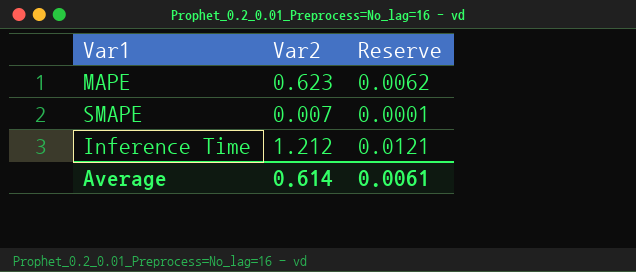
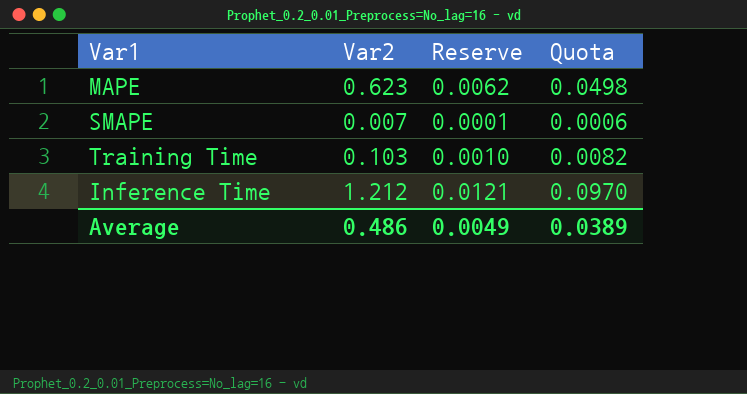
column Quota | formula: none -> [Var2] * 0.08
row Training Time: none -> 0.103 | 0.0010 | 0.0082
Average | Var2: 0.614 -> 0.486
Average | Reserve: 0.0061 -> 0.0049

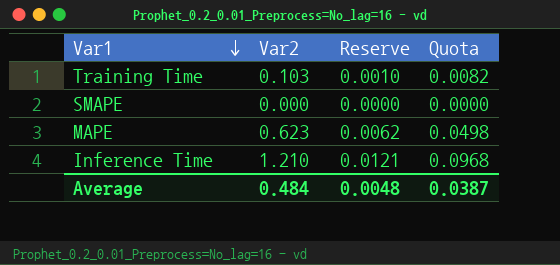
row order: none -> Var1 descending
SMAPE | Var2: 0.007 -> 0.000
SMAPE | Reserve: 0.0001 -> 0.0000
SMAPE | Quota: 0.0006 -> 0.0000
Inference Time | Var2: 1.212 -> 1.210
Inference Time | Quota: 0.0970 -> 0.0968
Average | Var2: 0.486 -> 0.484
Average | Reserve: 0.0049 -> 0.0048
Average | Quota: 0.0389 -> 0.0387

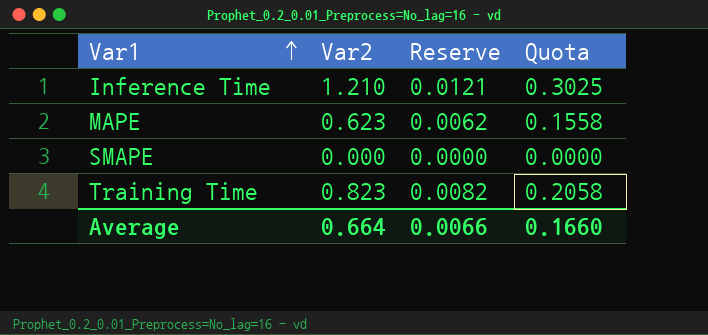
row order: Var1 descending -> Var1 ascending
column Quota | formula: [Var2] * 0.08 -> [Var2] * 0.25
Training Time | Var2: 0.103 -> 0.823
Training Time | Reserve: 0.0010 -> 0.0082
Average | Var2: 0.484 -> 0.664
Average | Reserve: 0.0048 -> 0.0066
Average | Quota: 0.0387 -> 0.1660

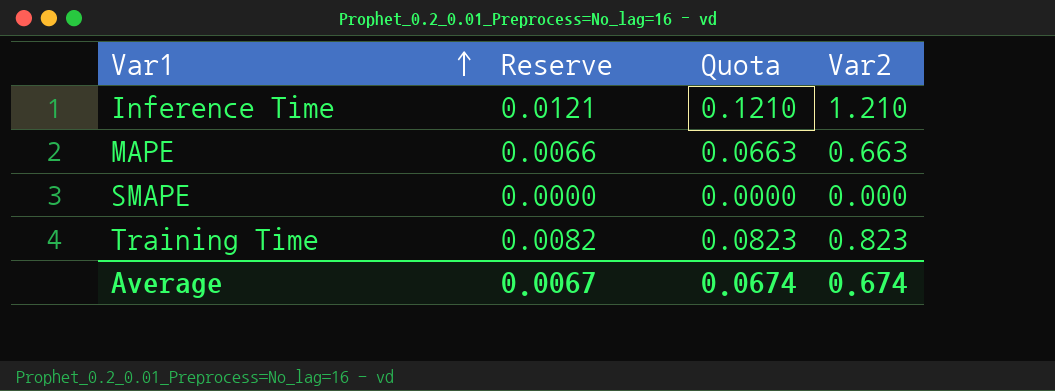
column Quota | formula: [Var2] * 0.25 -> [Var2] * 0.1
column Var2 | position: 2 -> 4
MAPE | Reserve: 0.0062 -> 0.0066
MAPE | Var2: 0.623 -> 0.663
Average | Reserve: 0.0066 -> 0.0067
Average | Quota: 0.1660 -> 0.0674
Average | Var2: 0.664 -> 0.674

